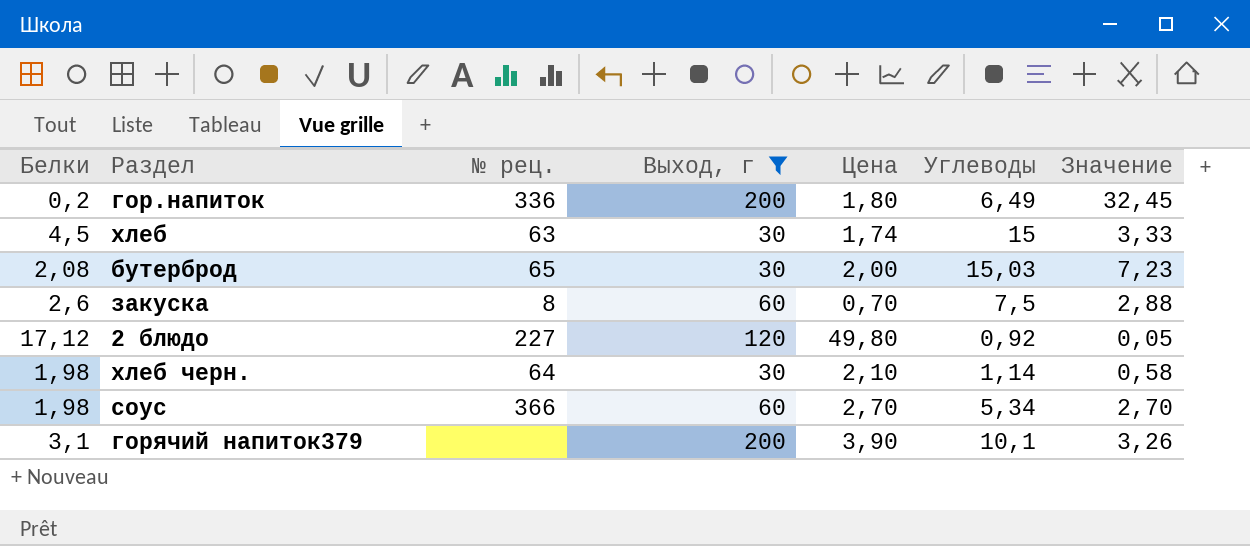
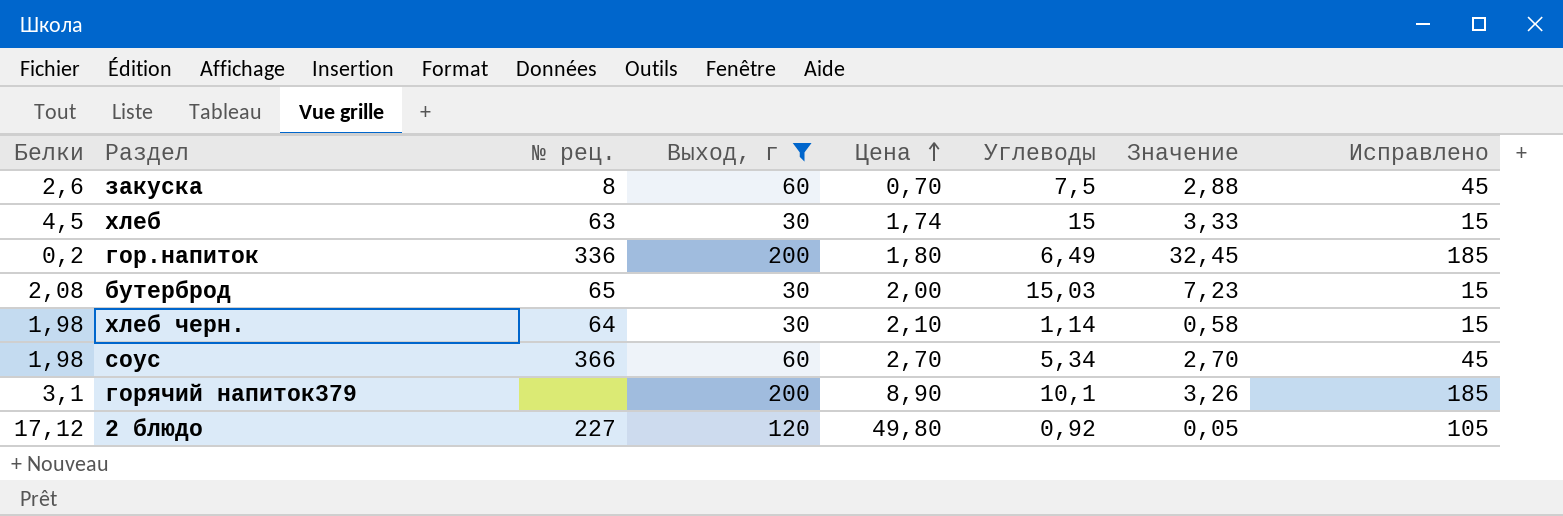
row order: none -> Цена ascending
column Исправлено | formula: none -> [Выход, г] - 15
горячий напиток379 | Цена: 3,90 -> 8,90

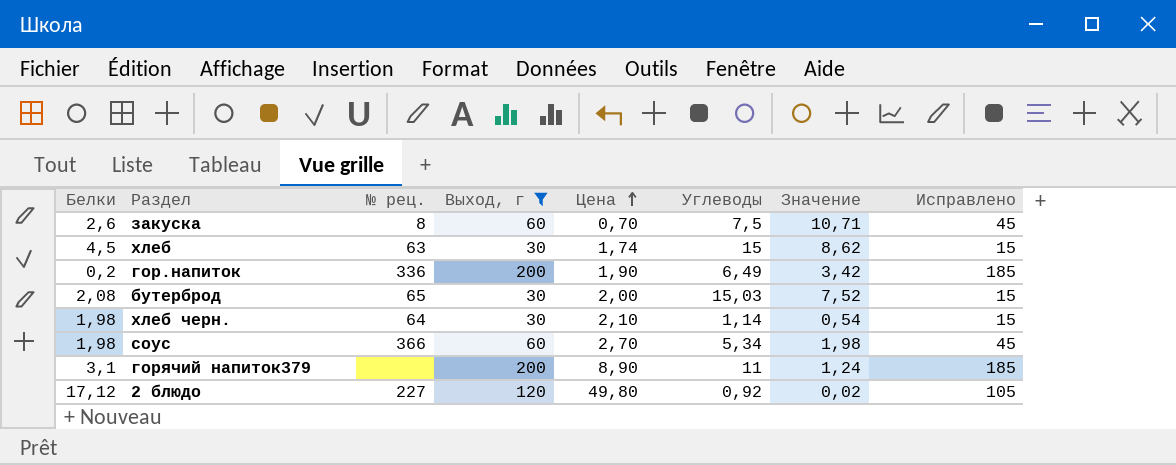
column Значение | formula: [Углеводы] / [Белки] -> [Углеводы] / [Цена]
гор.напиток | Цена: 1,80 -> 1,90
горячий напиток379 | Углеводы: 10,1 -> 11

